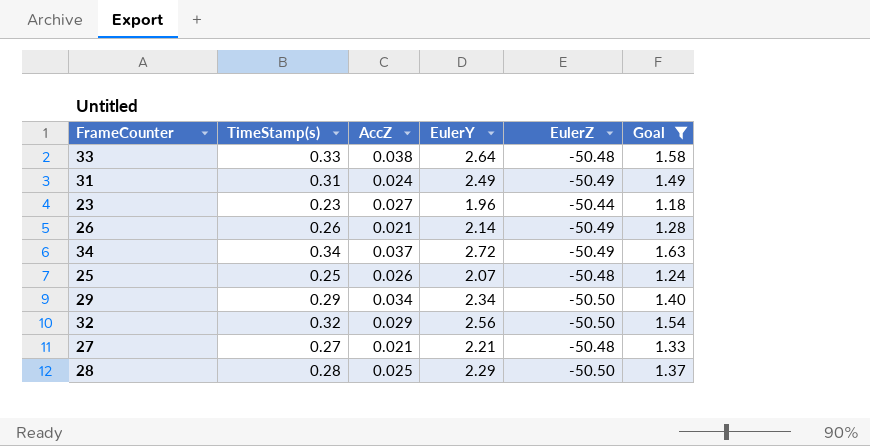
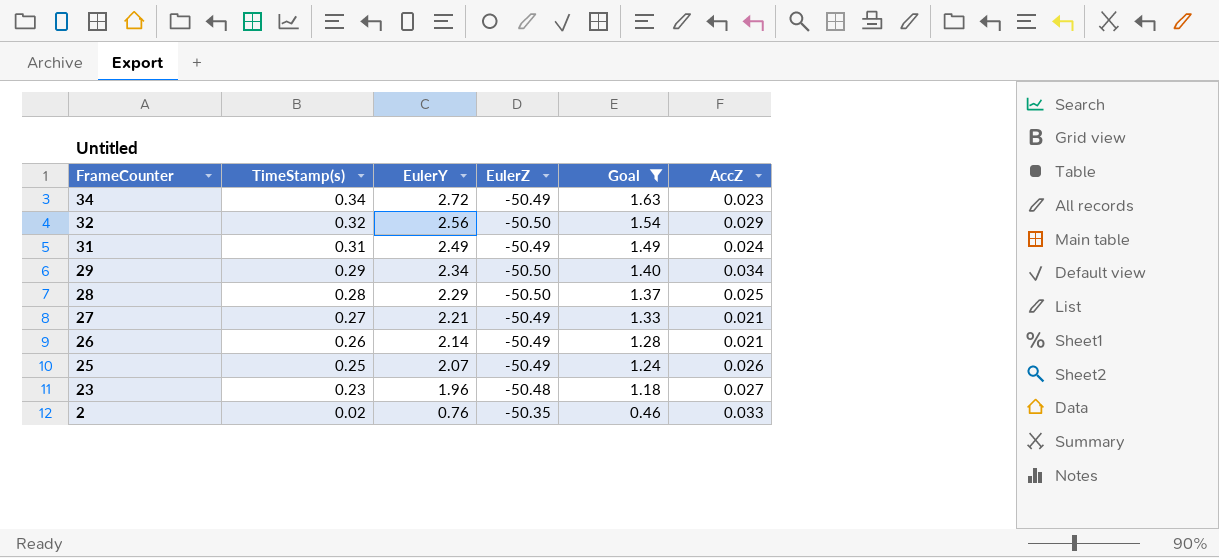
row order: none -> FrameCounter descending
column AccZ | position: 3 -> 6
row 33: 0.33 | 0.038 | 2.64 | -50.48 | 1.58 -> none
34 | AccZ: 0.037 -> 0.023
27 | EulerZ: -50.48 -> -50.49
25 | EulerZ: -50.48 -> -50.49
23 | EulerZ: -50.44 -> -50.48
row 2: none -> 0.02 | 0.76 | -50.35 | 0.46 | 0.033

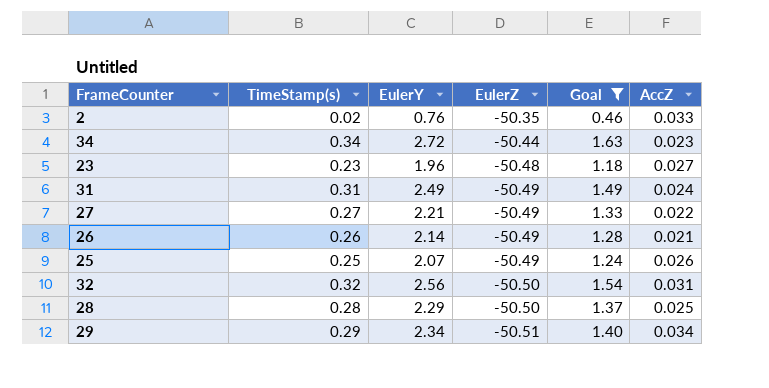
row order: FrameCounter descending -> EulerZ descending
34 | EulerZ: -50.49 -> -50.44
27 | AccZ: 0.021 -> 0.022
32 | AccZ: 0.029 -> 0.031
29 | EulerZ: -50.50 -> -50.51

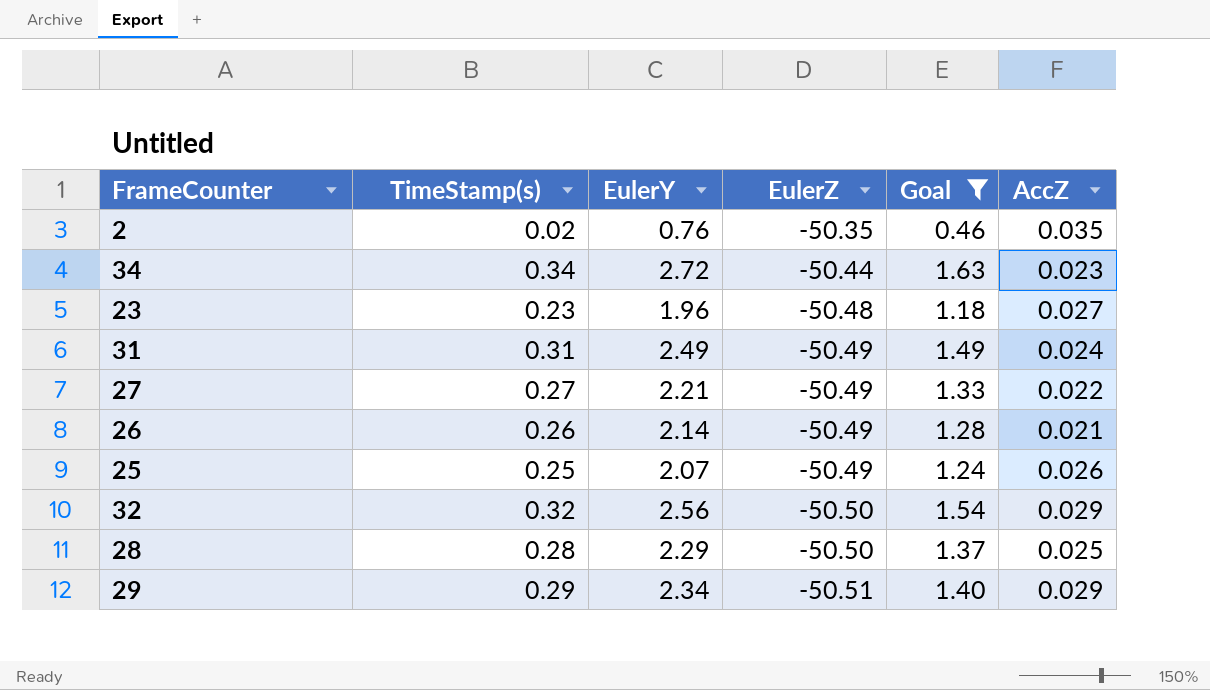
2 | AccZ: 0.033 -> 0.035
32 | AccZ: 0.031 -> 0.029
29 | AccZ: 0.034 -> 0.029

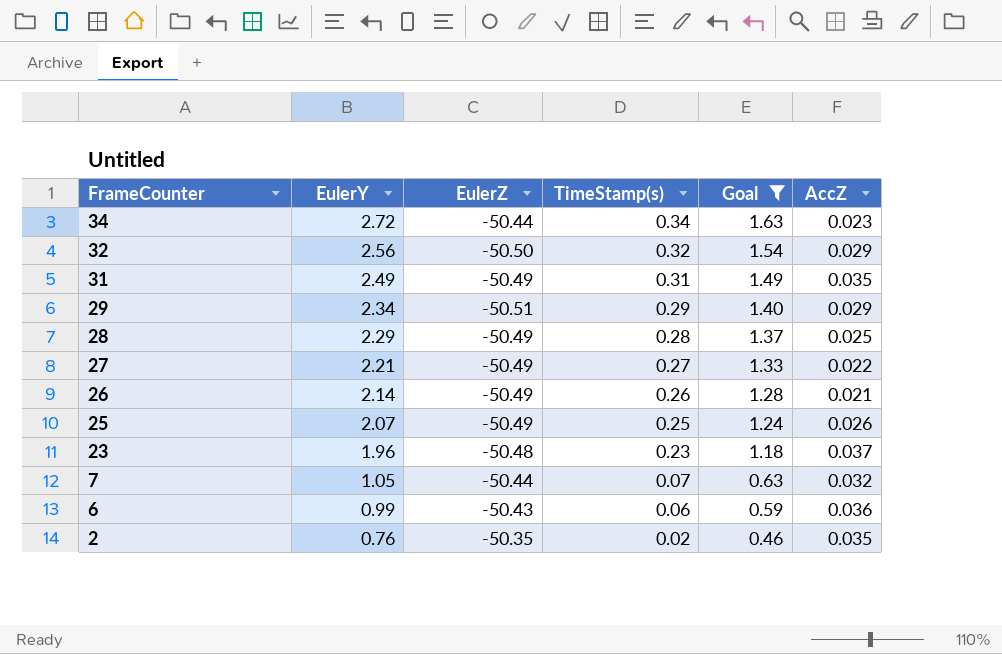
row order: EulerZ descending -> FrameCounter descending
column TimeStamp(s) | position: 2 -> 4
31 | AccZ: 0.024 -> 0.035
28 | EulerZ: -50.50 -> -50.49
23 | AccZ: 0.027 -> 0.037
row 7: none -> 1.05 | -50.44 | 0.07 | 0.63 | 0.032
row 6: none -> 0.99 | -50.43 | 0.06 | 0.59 | 0.036

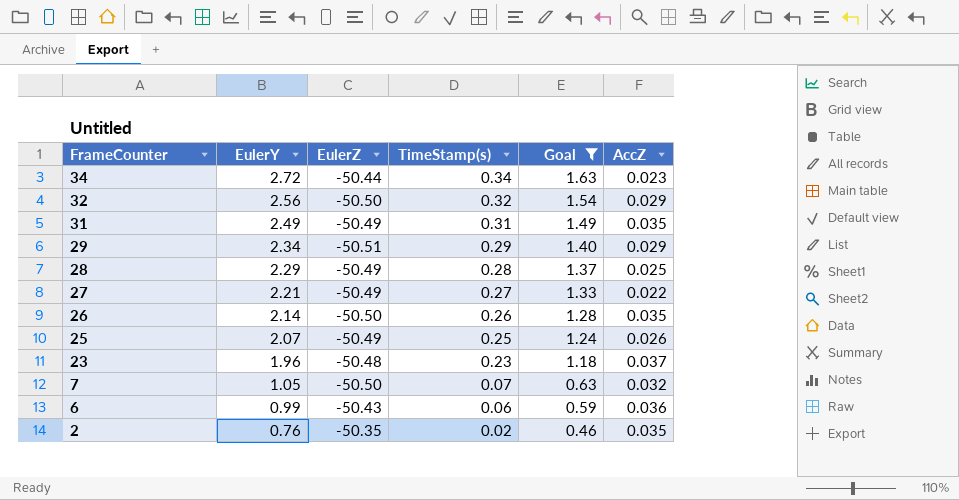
26 | EulerZ: -50.49 -> -50.50
26 | AccZ: 0.021 -> 0.035
7 | EulerZ: -50.44 -> -50.50

